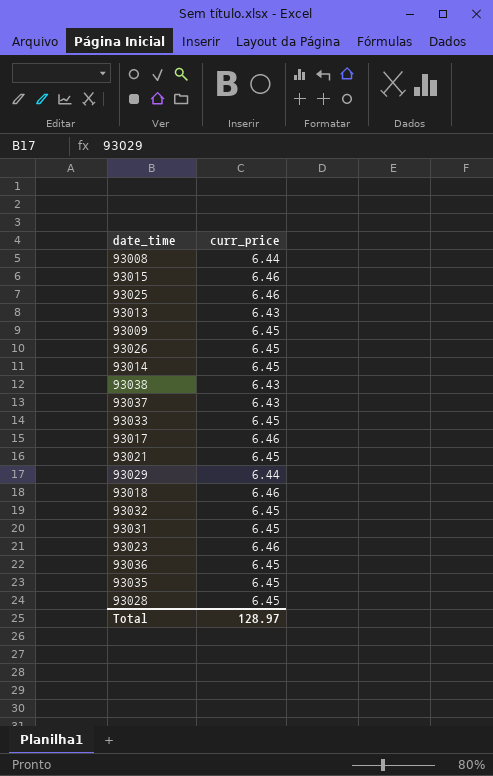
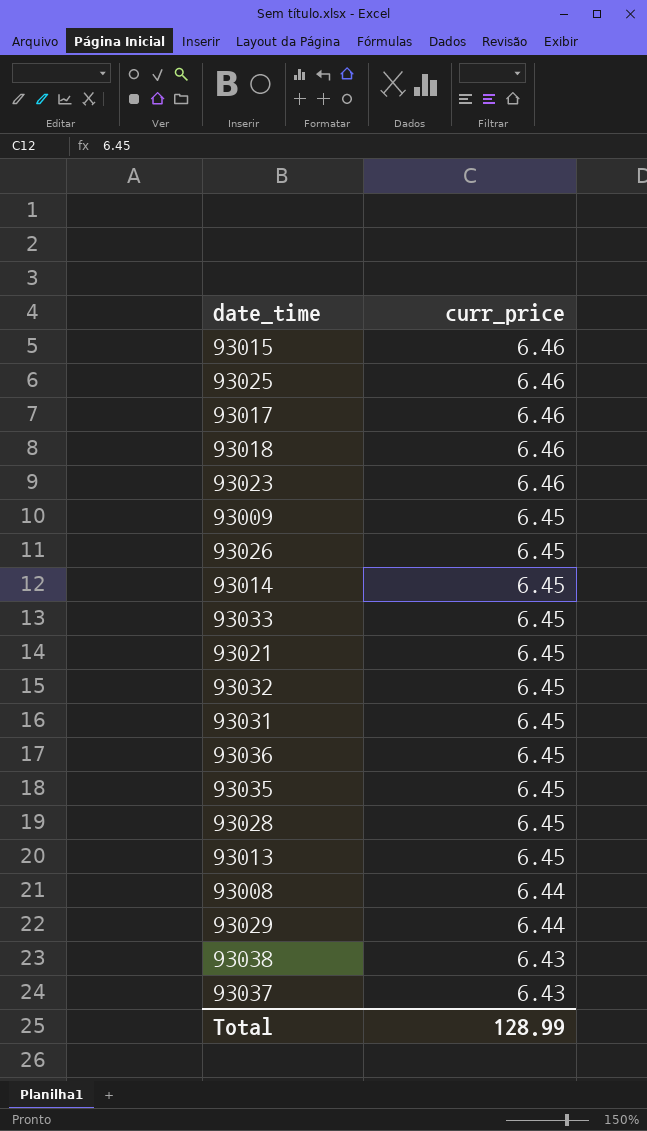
row order: none -> curr_price descending
93013 | curr_price: 6.43 -> 6.45
Total | curr_price: 128.97 -> 128.99

